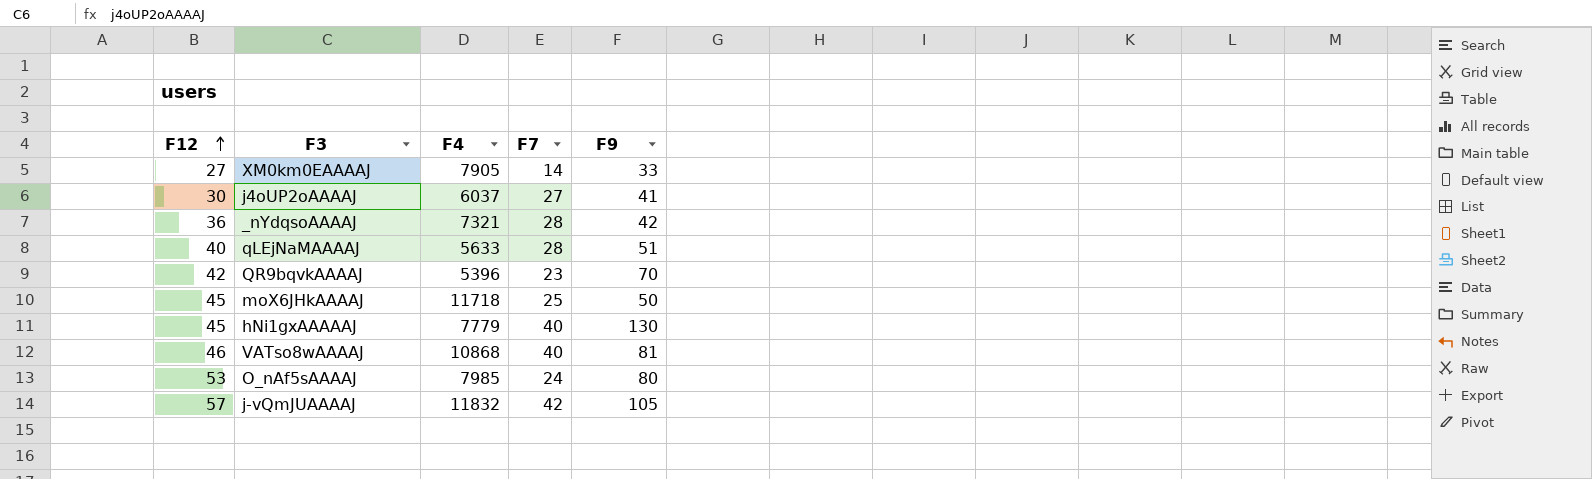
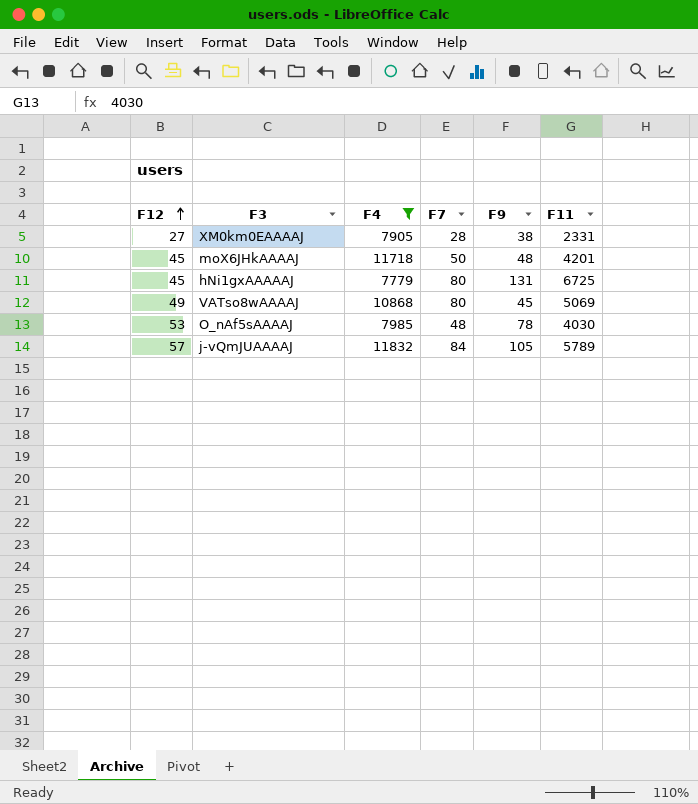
filter: none -> F4 >= 7779
column F11 | position: none -> 6
XM0km0EAAAAJ | F7: 14 -> 28
XM0km0EAAAAJ | F9: 33 -> 38
moX6JHkAAAAJ | F7: 25 -> 50
moX6JHkAAAAJ | F9: 50 -> 48
hNi1gxAAAAAJ | F7: 40 -> 80
hNi1gxAAAAAJ | F9: 130 -> 131
VATso8wAAAAJ | F12: 46 -> 49
VATso8wAAAAJ | F7: 40 -> 80
VATso8wAAAAJ | F9: 81 -> 45
O_nAf5sAAAAJ | F7: 24 -> 48
O_nAf5sAAAAJ | F9: 80 -> 78
j-vQmJUAAAAJ | F7: 42 -> 84

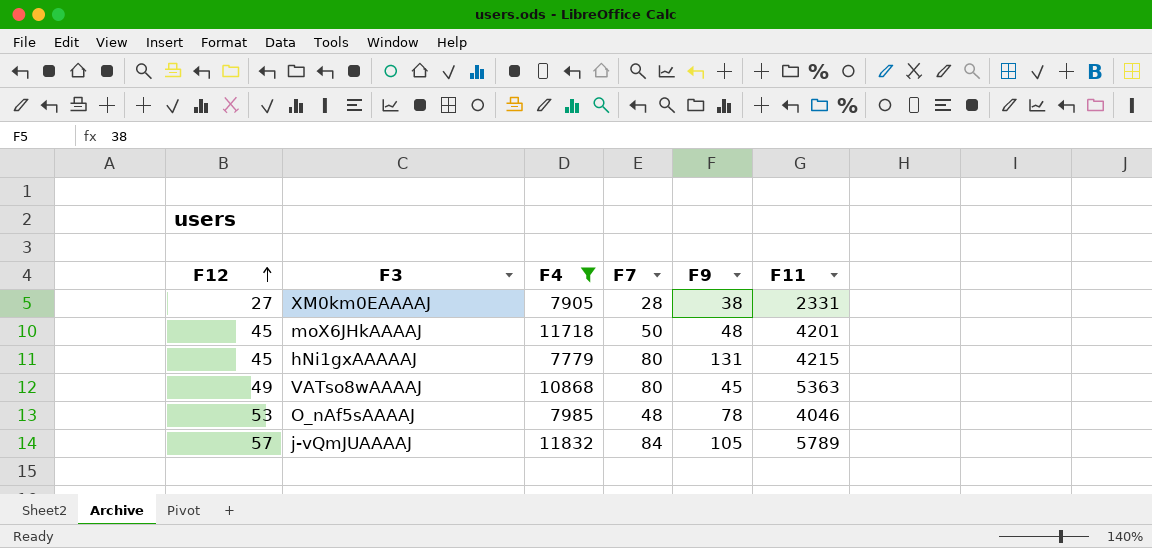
hNi1gxAAAAAJ | F11: 6725 -> 4215
VATso8wAAAAJ | F11: 5069 -> 5363
O_nAf5sAAAAJ | F11: 4030 -> 4046

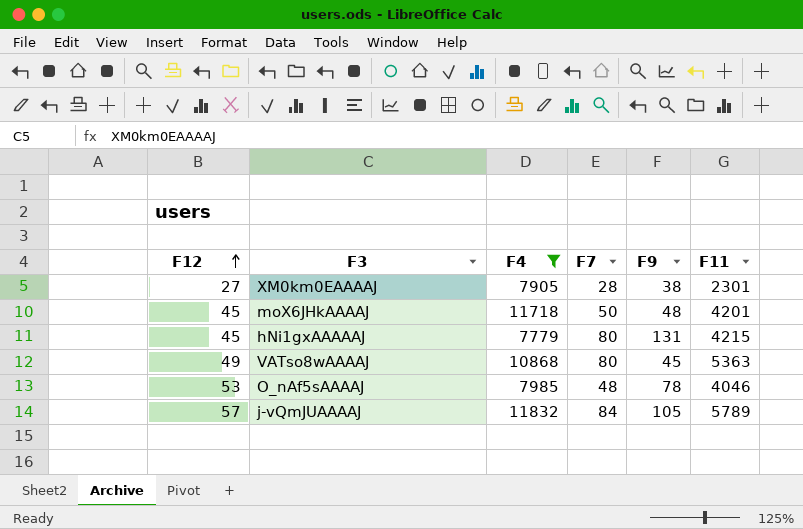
XM0km0EAAAAJ | F11: 2331 -> 2301

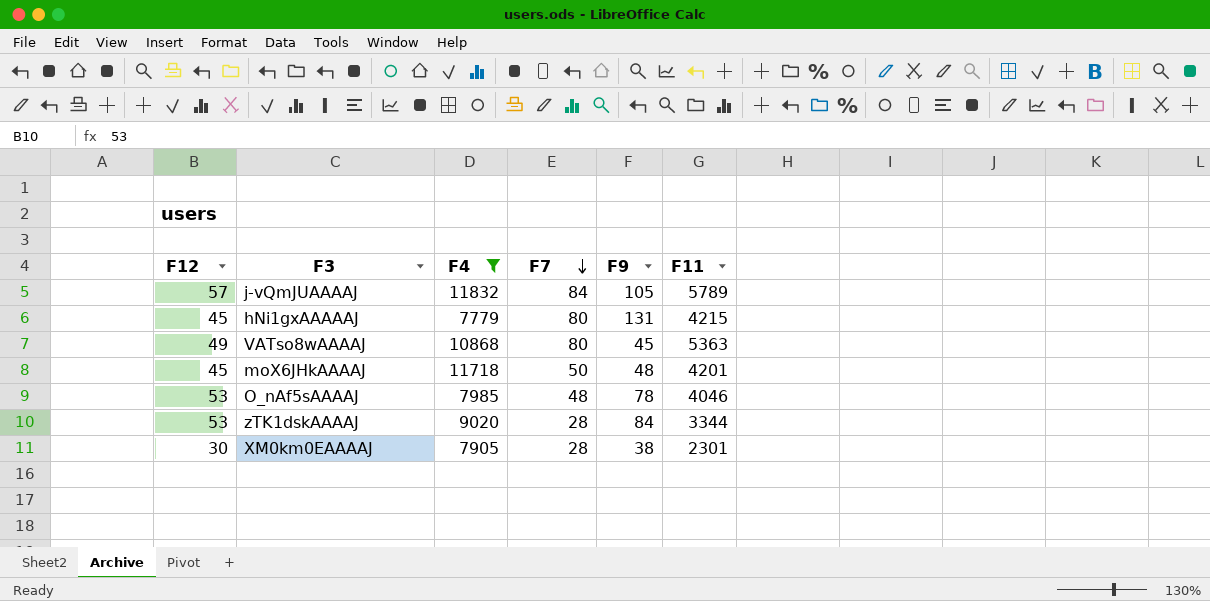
row order: F12 ascending -> F7 descending
row zTK1dskAAAAJ: none -> 53 | 9020 | 28 | 84 | 3344
XM0km0EAAAAJ | F12: 27 -> 30

